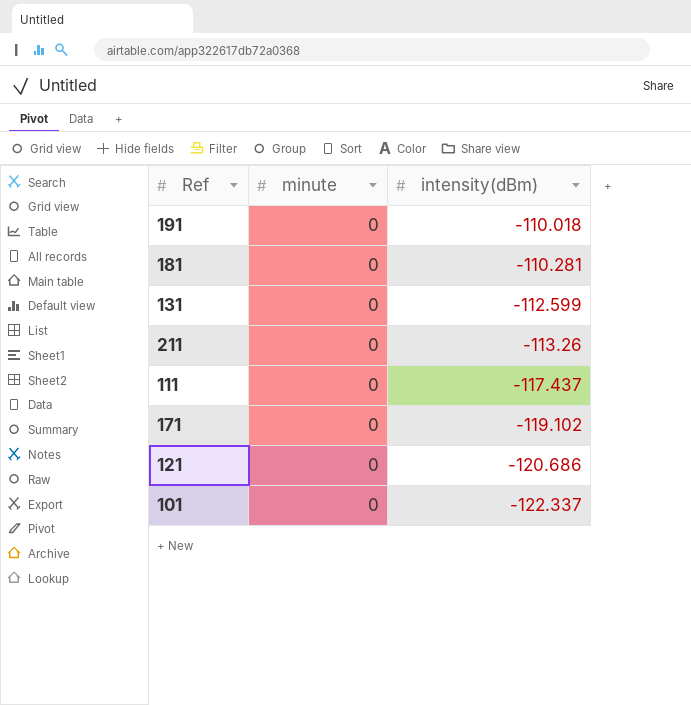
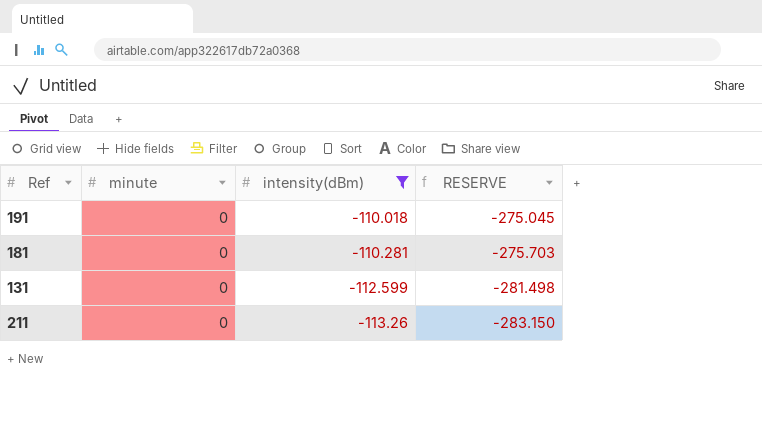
filter: none -> intensity(dBm) >= -113.26
column RESERVE | formula: none -> [intensity(dBm)] * 2.5

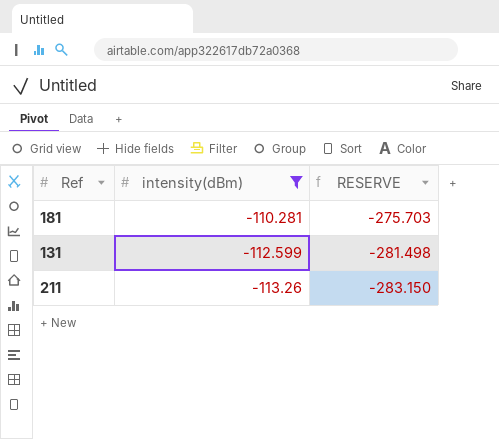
column minute | position: 2 -> none
row 191: 0 | -110.018 | -275.045 -> none

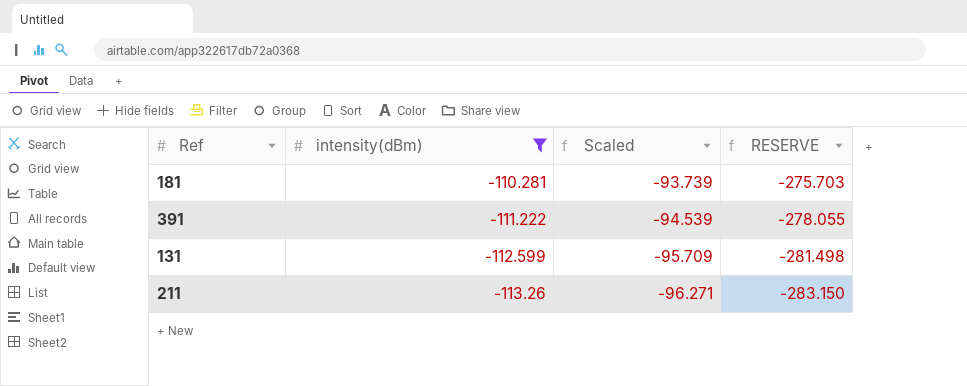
column Scaled | formula: none -> [intensity(dBm)] * 0.85
row 391: none -> -111.222 | -94.539 | -278.055

